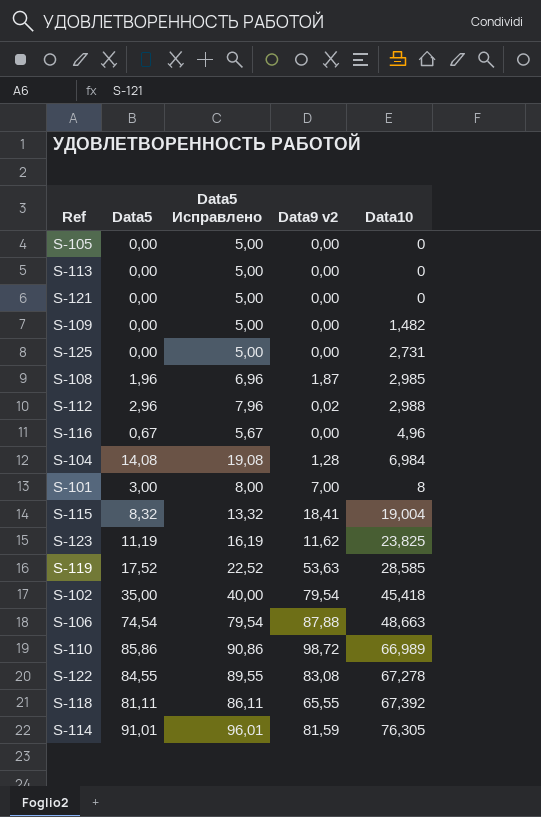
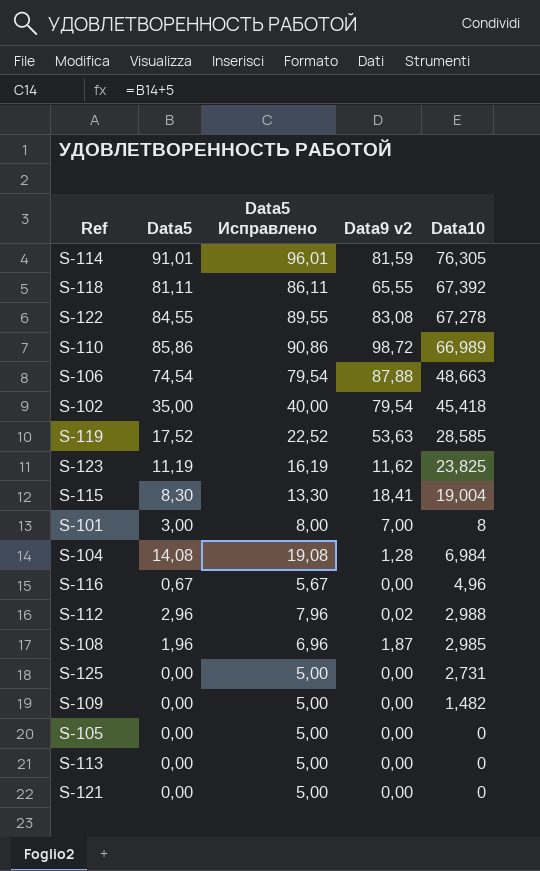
row order: Data10 ascending -> Data10 descending
S-115 | Data5: 8,32 -> 8,30
S-115 | Data5 Исправлено: 13,32 -> 13,30

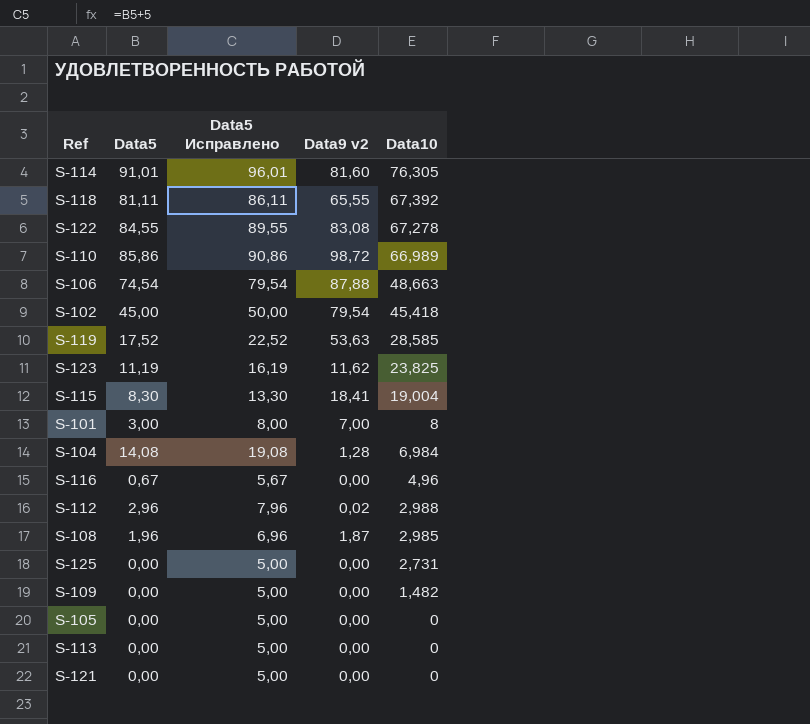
S-114 | Data9 v2: 81,59 -> 81,60
S-102 | Data5: 35,00 -> 45,00
S-102 | Data5 Исправлено: 40,00 -> 50,00

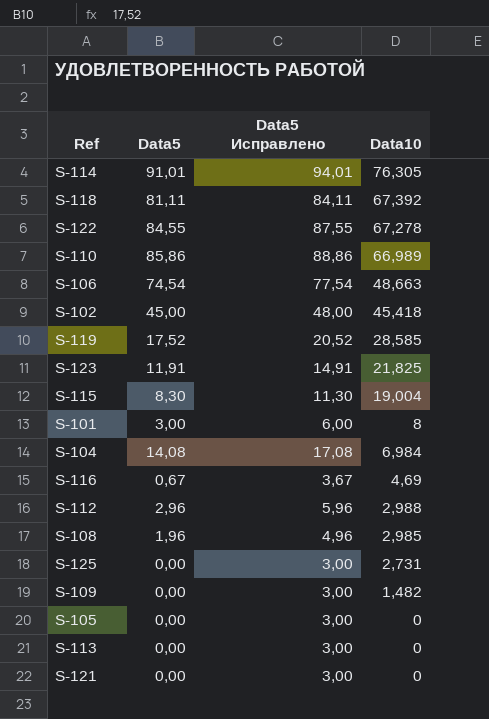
column Data9 v2 | position: 4 -> none
column Data5 Исправлено | formula: [Data5] + 5 -> [Data5] + 3
S-123 | Data5: 11,19 -> 11,91
S-123 | Data10: 23,825 -> 21,825
S-116 | Data10: 4,96 -> 4,69

